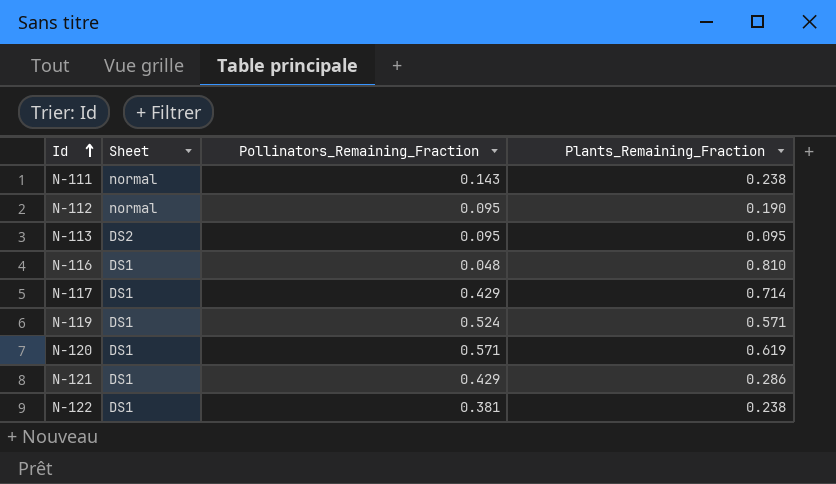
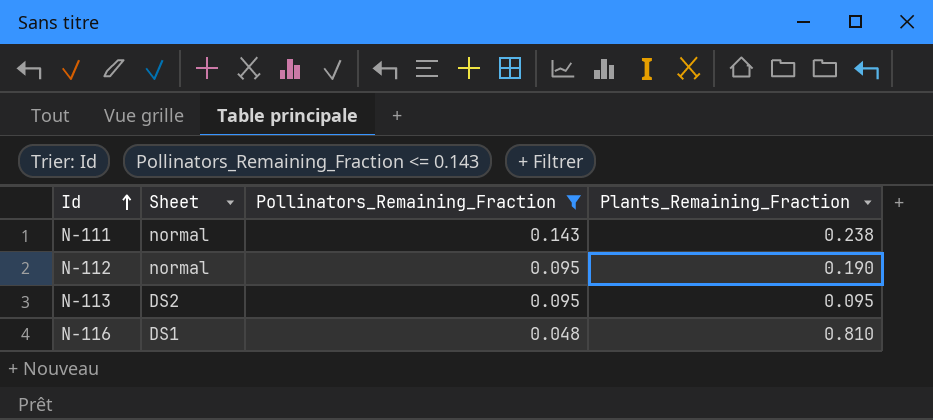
filter: none -> Pollinators_Remaining_Fraction <= 0.143

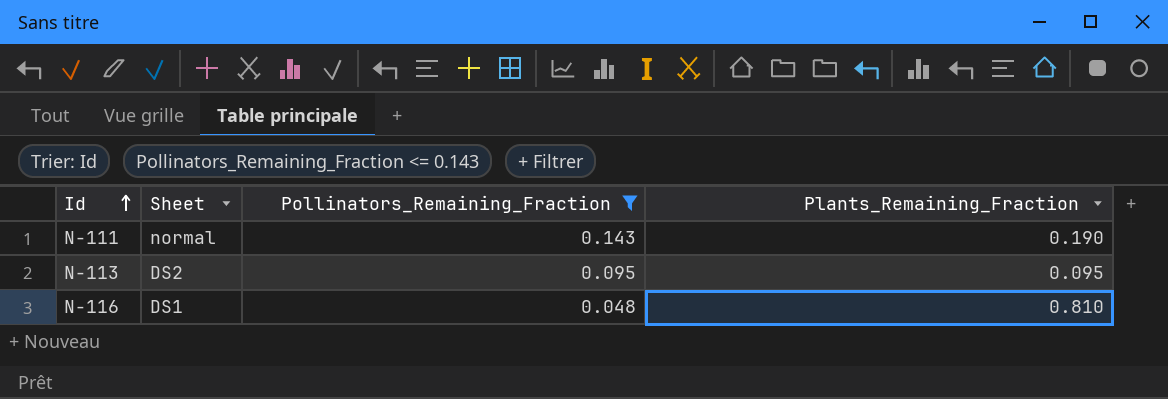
row N-112: normal | 0.095 | 0.190 -> none
N-111 | Plants_Remaining_Fraction: 0.238 -> 0.190

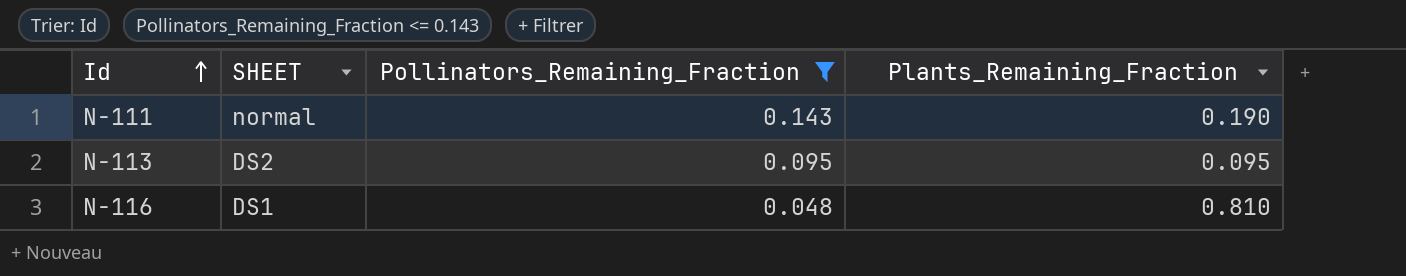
column name: Sheet -> SHEET

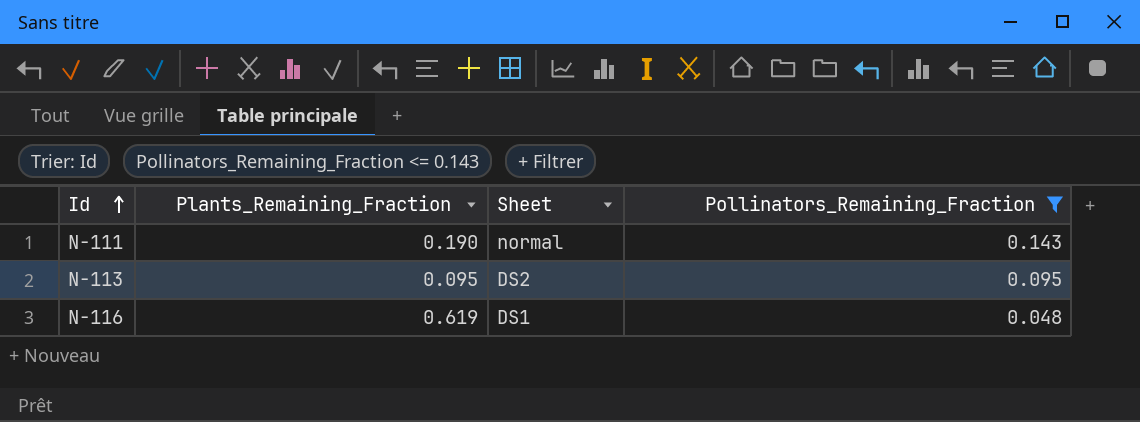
column Plants_Remaining_Fraction | position: 4 -> 2
column name: SHEET -> Sheet
N-116 | Plants_Remaining_Fraction: 0.810 -> 0.619

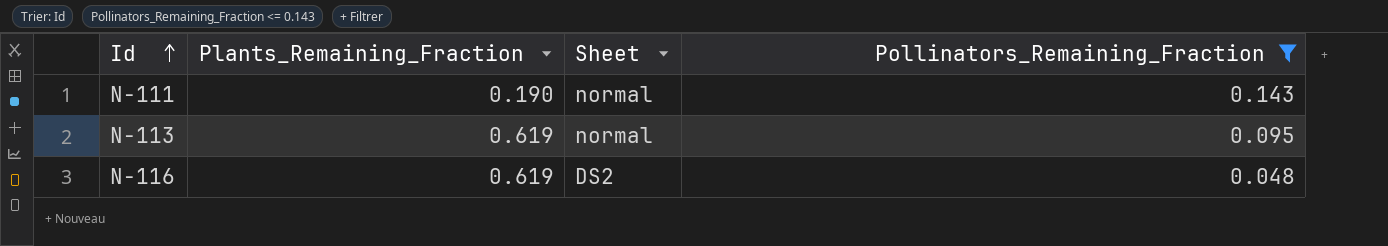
N-113 | Plants_Remaining_Fraction: 0.095 -> 0.619
N-113 | Sheet: DS2 -> normal
N-116 | Sheet: DS1 -> DS2

